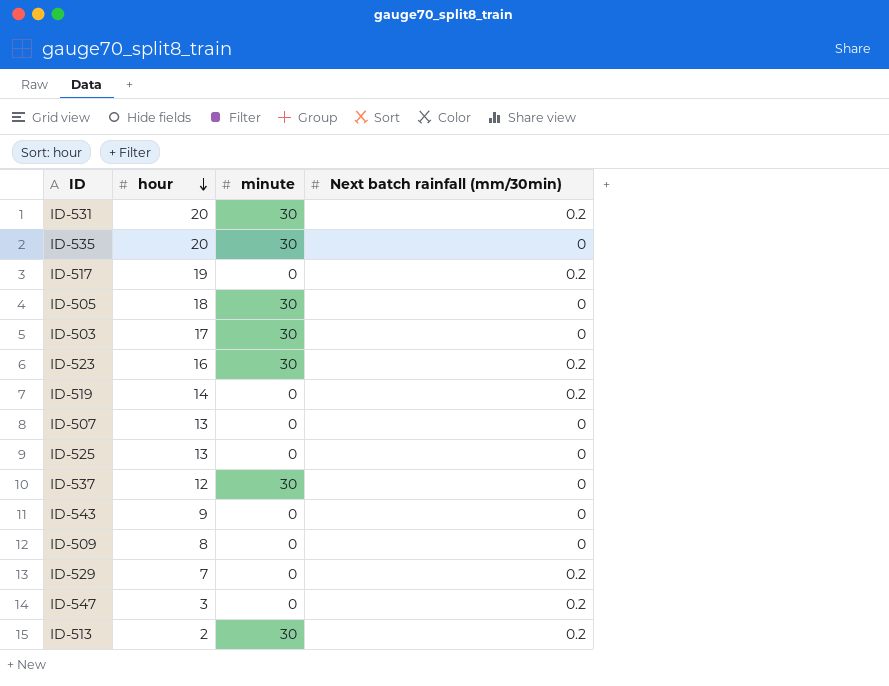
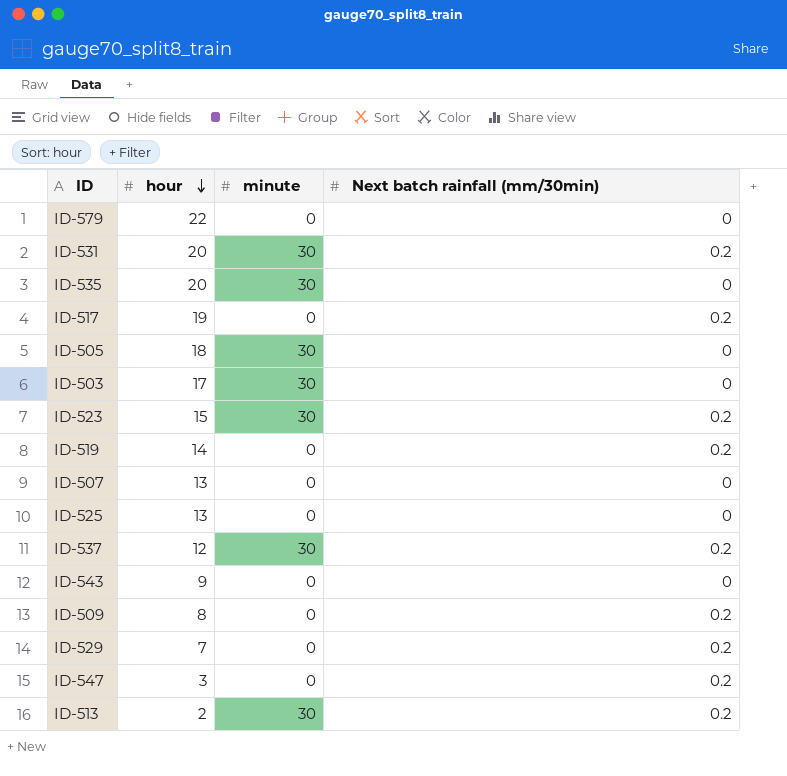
row ID-579: none -> 22 | 0 | 0
ID-523 | hour: 16 -> 15
ID-537 | Next batch rainfall (mm/30min): 0 -> 0.2
ID-509 | Next batch rainfall (mm/30min): 0 -> 0.2

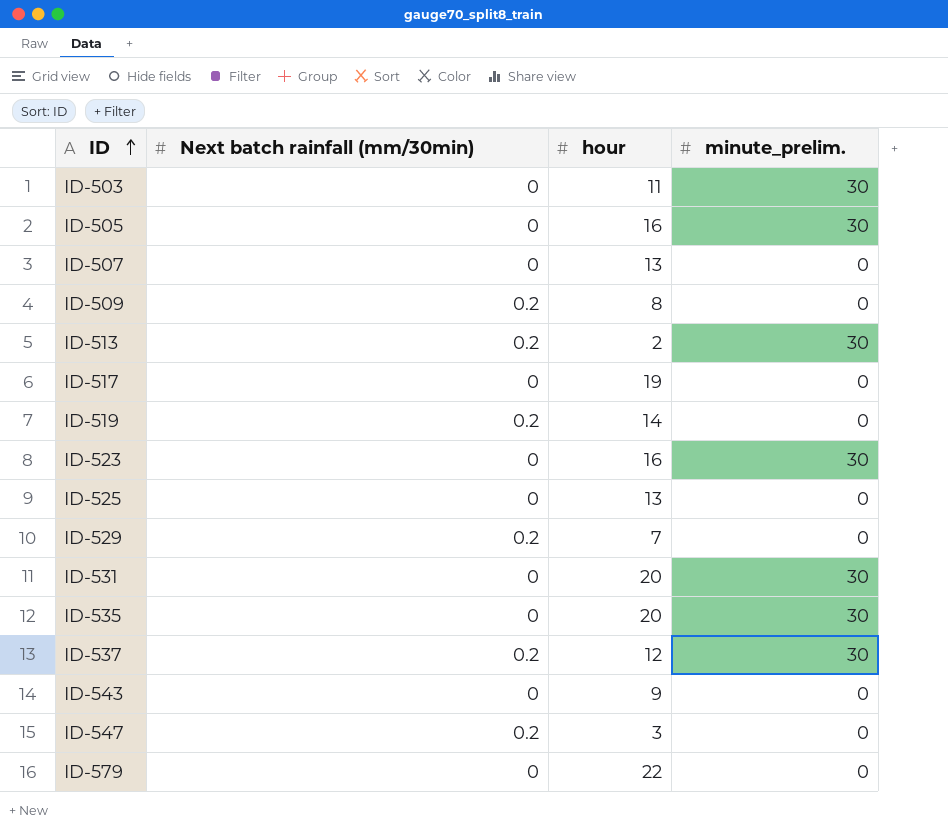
row order: hour descending -> ID ascending
column Next batch rainfall (mm/30min) | position: 4 -> 2
column name: minute -> minute_prelim.
ID-503 | hour: 17 -> 11
ID-505 | hour: 18 -> 16
ID-517 | Next batch rainfall (mm/30min): 0.2 -> 0
ID-523 | Next batch rainfall (mm/30min): 0.2 -> 0
ID-523 | hour: 15 -> 16
ID-531 | Next batch rainfall (mm/30min): 0.2 -> 0

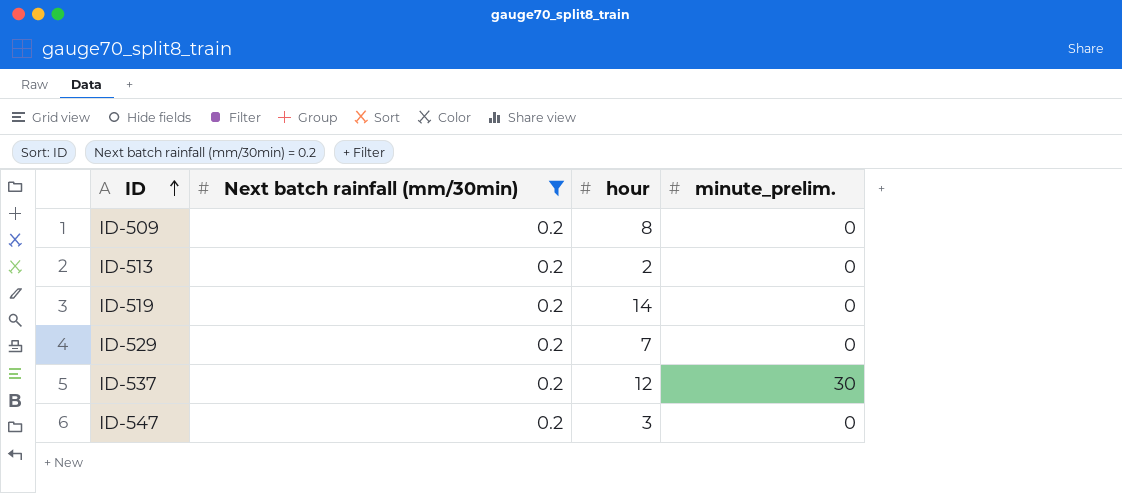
filter: none -> Next batch rainfall (mm/30min) = 0.2
ID-513 | minute_prelim.: 30 -> 0

